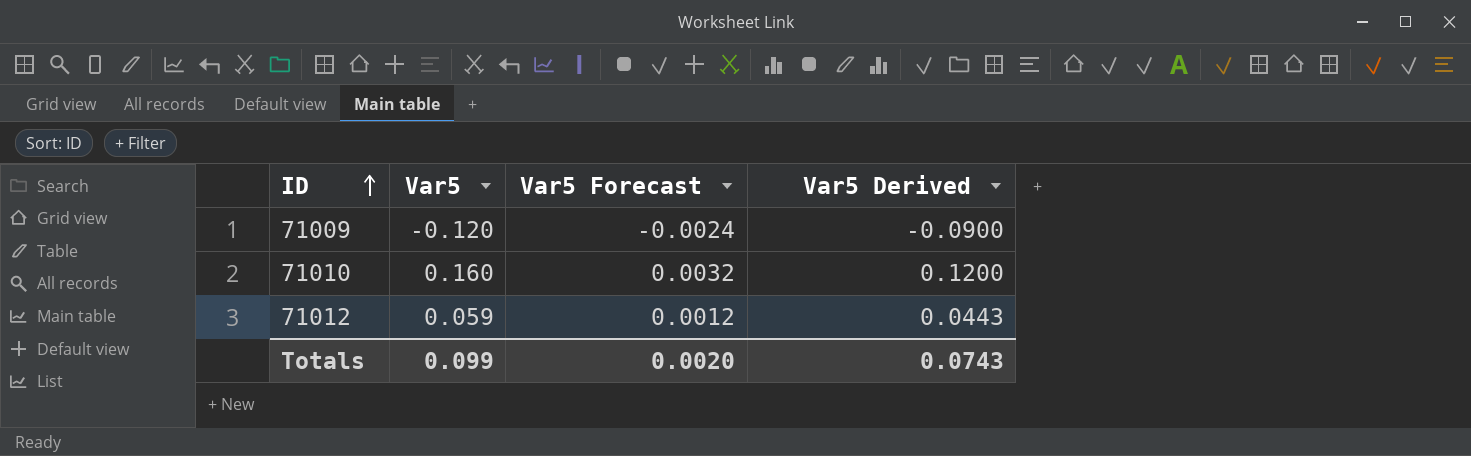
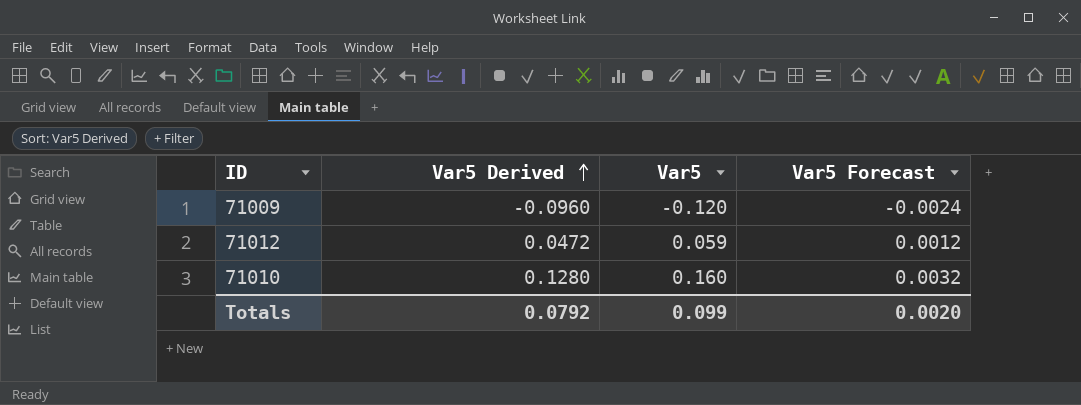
row order: ID ascending -> Var5 Derived ascending
column Var5 Derived | formula: [Var5] * 0.75 -> [Var5] * 0.8
column Var5 Derived | position: 4 -> 2
Totals | Var5 Derived: 0.0743 -> 0.0792

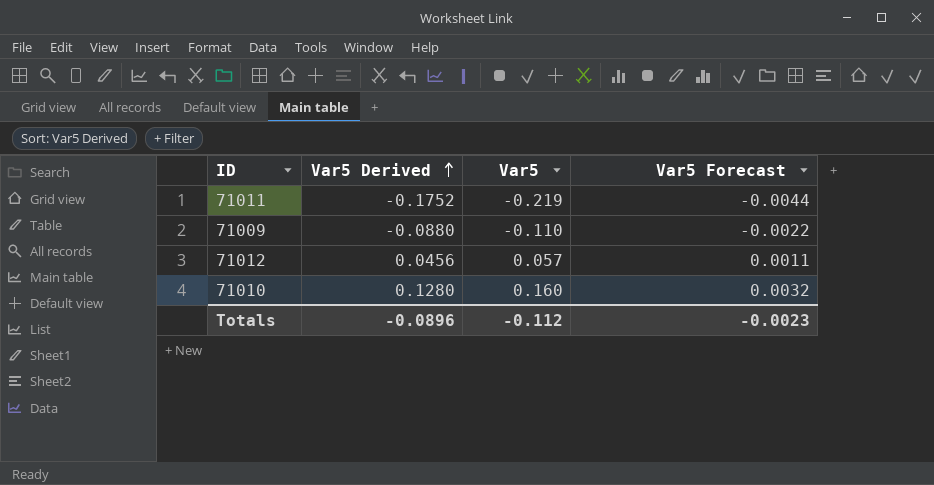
row 71011: none -> -0.1752 | -0.219 | -0.0044
71009 | Var5 Derived: -0.0960 -> -0.0880
71009 | Var5: -0.120 -> -0.110
71009 | Var5 Forecast: -0.0024 -> -0.0022
71012 | Var5 Derived: 0.0472 -> 0.0456
71012 | Var5: 0.059 -> 0.057
71012 | Var5 Forecast: 0.0012 -> 0.0011
Totals | Var5 Derived: 0.0792 -> -0.0896
Totals | Var5: 0.099 -> -0.112
Totals | Var5 Forecast: 0.0020 -> -0.0023

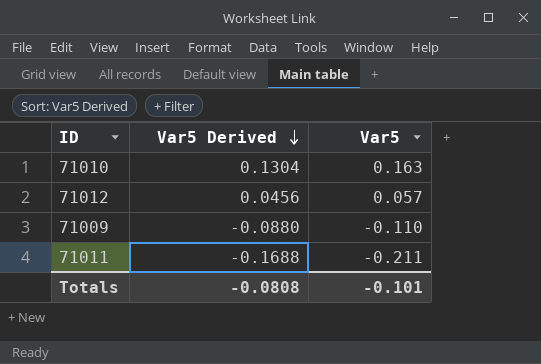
row order: Var5 Derived ascending -> Var5 Derived descending
column Var5 Forecast | formula: [Var5] * 0.02 -> none
71010 | Var5 Derived: 0.1280 -> 0.1304
71010 | Var5: 0.160 -> 0.163
71011 | Var5 Derived: -0.1752 -> -0.1688
71011 | Var5: -0.219 -> -0.211
Totals | Var5 Derived: -0.0896 -> -0.0808
Totals | Var5: -0.112 -> -0.101

